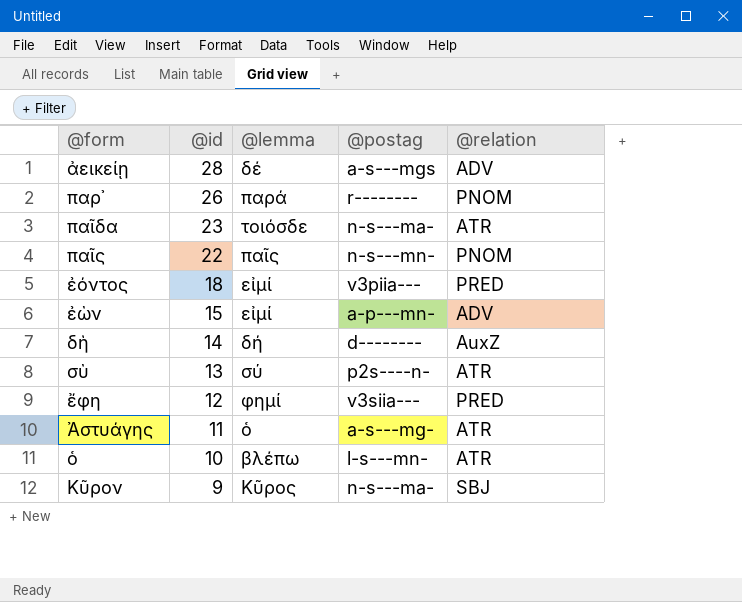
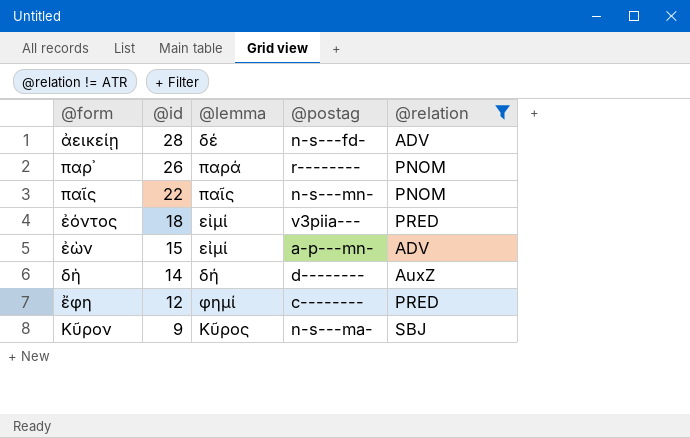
filter: none -> @relation != ATR
ἀεικείῃ | @postag: a-s---mgs -> n-s---fd-
ἔφη | @postag: v3siia--- -> c--------

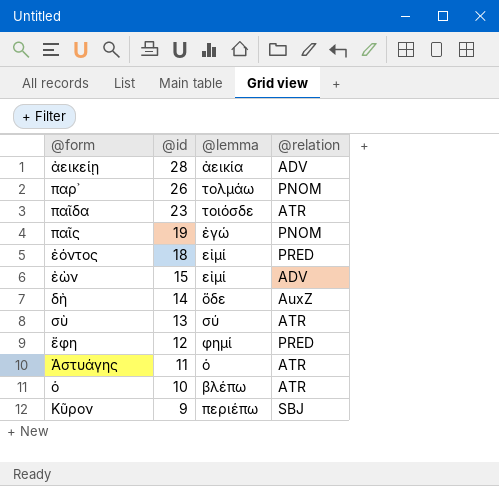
filter: @relation != ATR -> none
column @postag | position: 4 -> none
ἀεικείῃ | @lemma: δέ -> ἀεικία
παρ᾽ | @lemma: παρά -> τολμάω
παῖς | @id: 22 -> 19
παῖς | @lemma: παῖς -> ἐγώ
δὴ | @lemma: δή -> ὅδε
Κῦρον | @lemma: Κῦρος -> περιέπω

